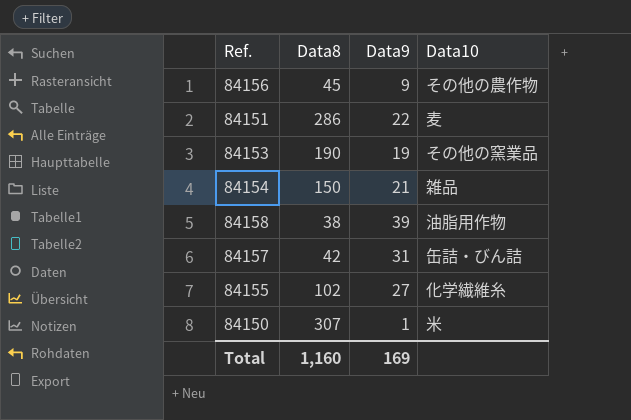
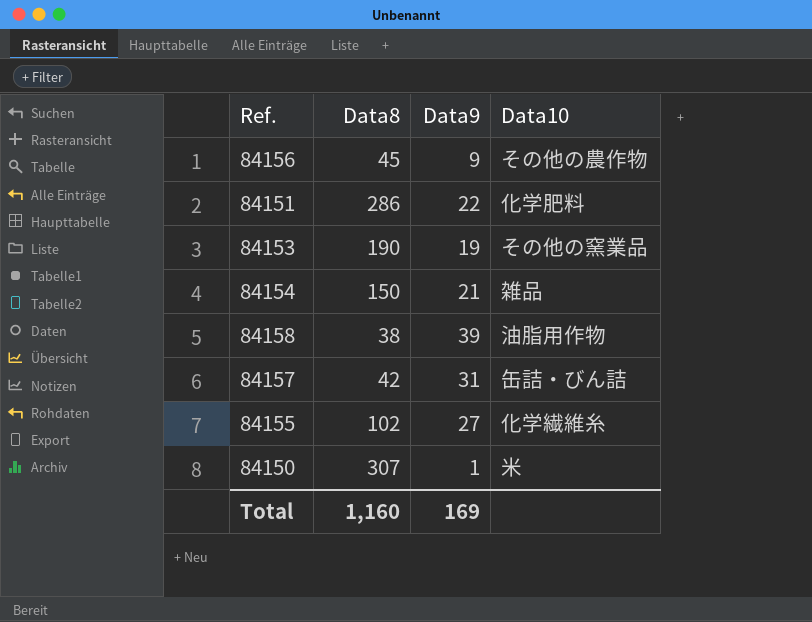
84151 | Data10: 麦 -> 化学肥料

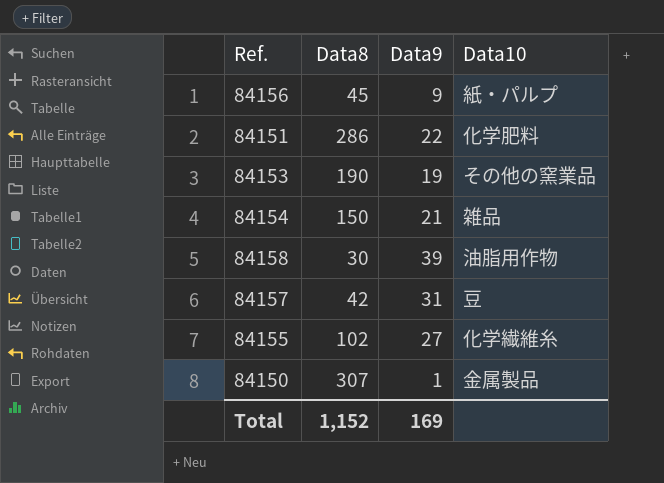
84156 | Data10: その他の農作物 -> 紙・パルプ
84158 | Data8: 38 -> 30
84157 | Data10: 缶詰・びん詰 -> 豆
84150 | Data10: 米 -> 金属製品
Total | Data8: 1,160 -> 1,152

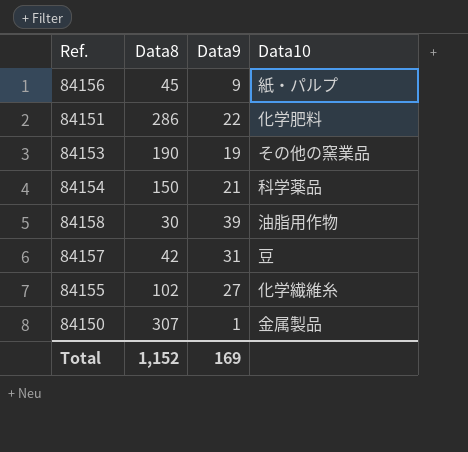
84154 | Data10: 雑品 -> 科学薬品

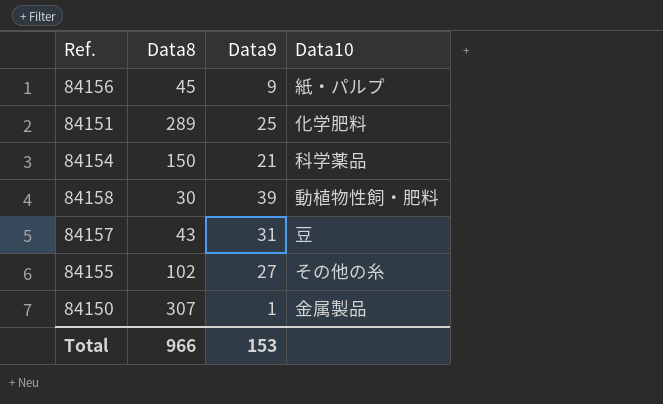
row 84153: 190 | 19 | その他の窯業品 -> none
84151 | Data8: 286 -> 289
84151 | Data9: 22 -> 25
84158 | Data10: 油脂用作物 -> 動植物性飼・肥料
84157 | Data8: 42 -> 43
84155 | Data10: 化学繊維糸 -> その他の糸
Total | Data8: 1,152 -> 966
Total | Data9: 169 -> 153

